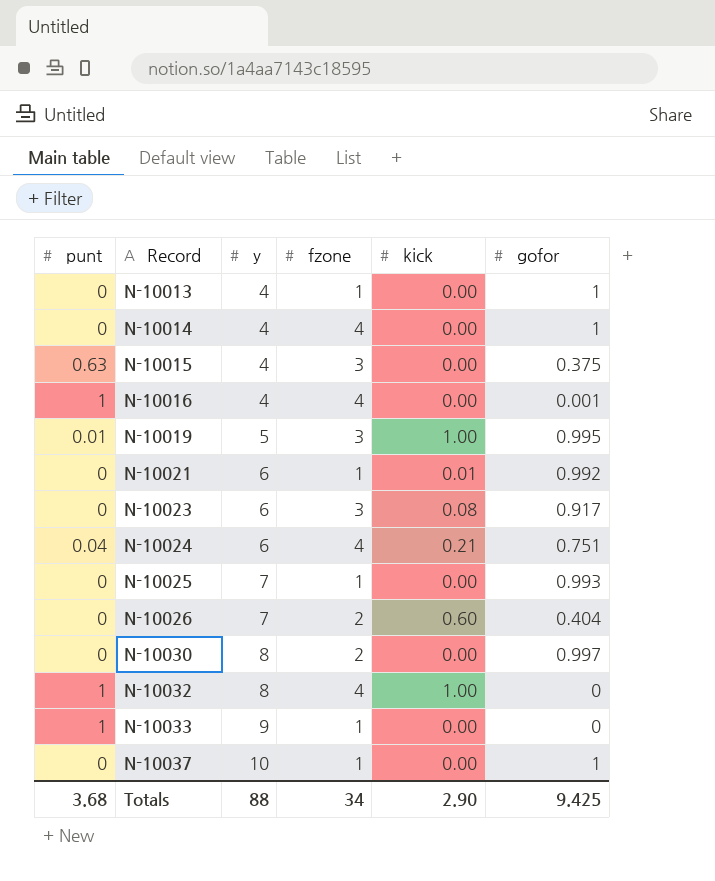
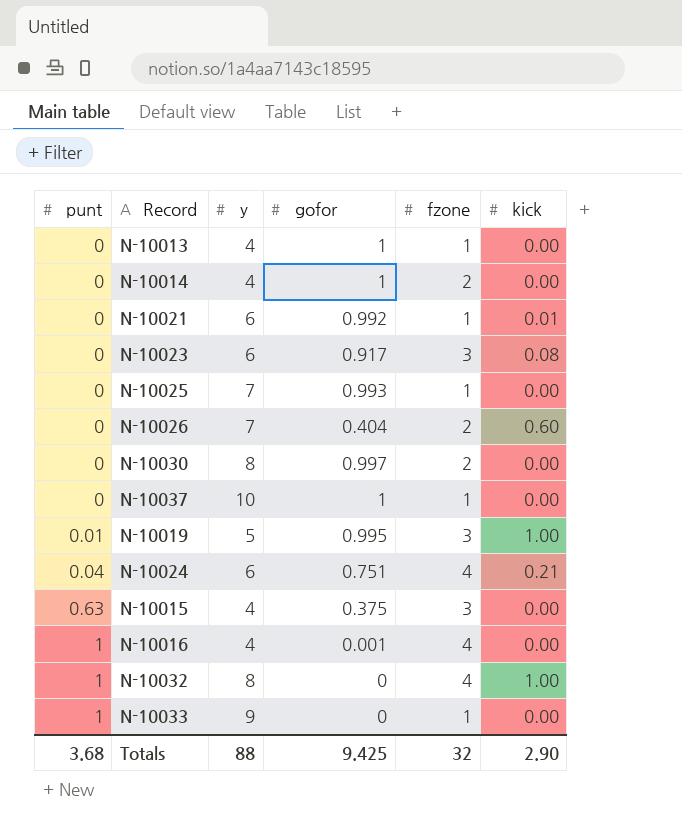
row order: Record ascending -> punt ascending
column gofor | position: 6 -> 4
N-10014 | fzone: 4 -> 2
Totals | fzone: 34 -> 32

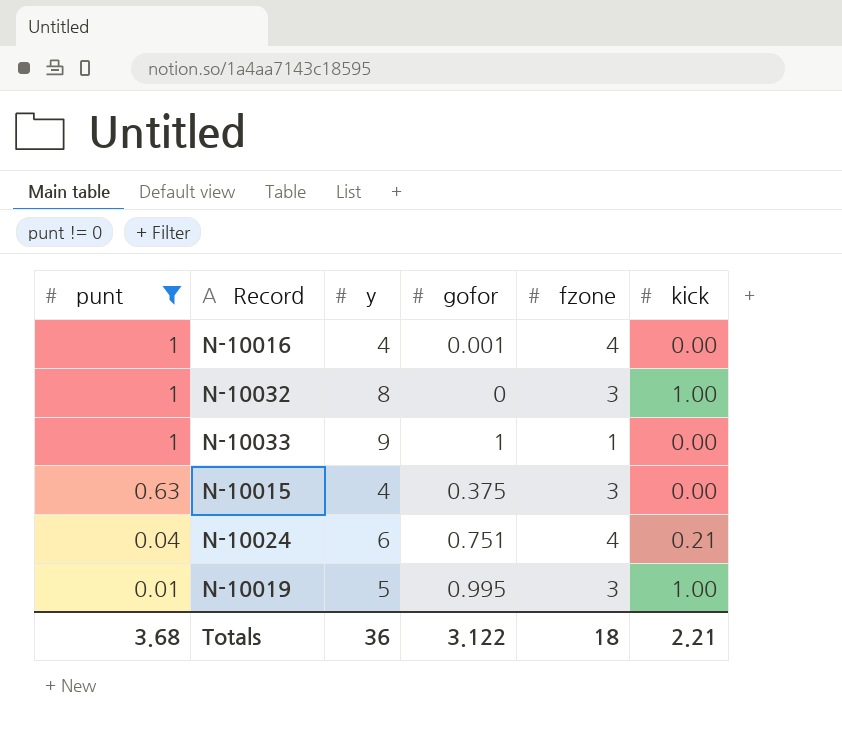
filter: none -> punt != 0
row order: punt ascending -> punt descending
N-10032 | fzone: 4 -> 3
N-10033 | gofor: 0 -> 1
Totals | y: 88 -> 36
Totals | gofor: 9.425 -> 3.122
Totals | fzone: 32 -> 18
Totals | kick: 2.90 -> 2.21

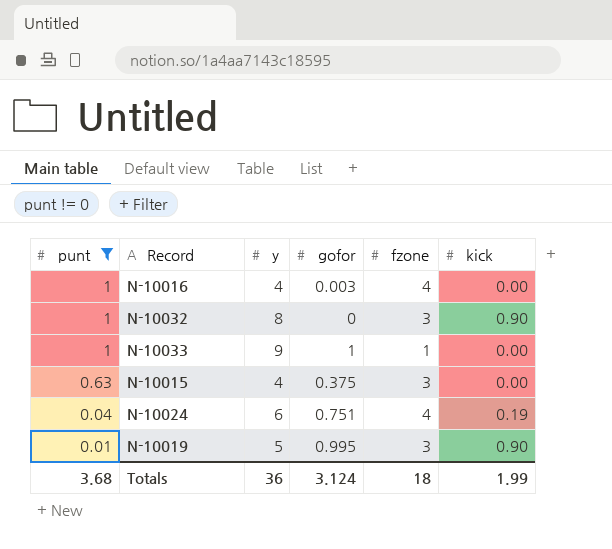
N-10016 | gofor: 0.001 -> 0.003
N-10032 | kick: 1.00 -> 0.90
N-10024 | kick: 0.21 -> 0.19
N-10019 | kick: 1.00 -> 0.90
Totals | gofor: 3.122 -> 3.124
Totals | kick: 2.21 -> 1.99

